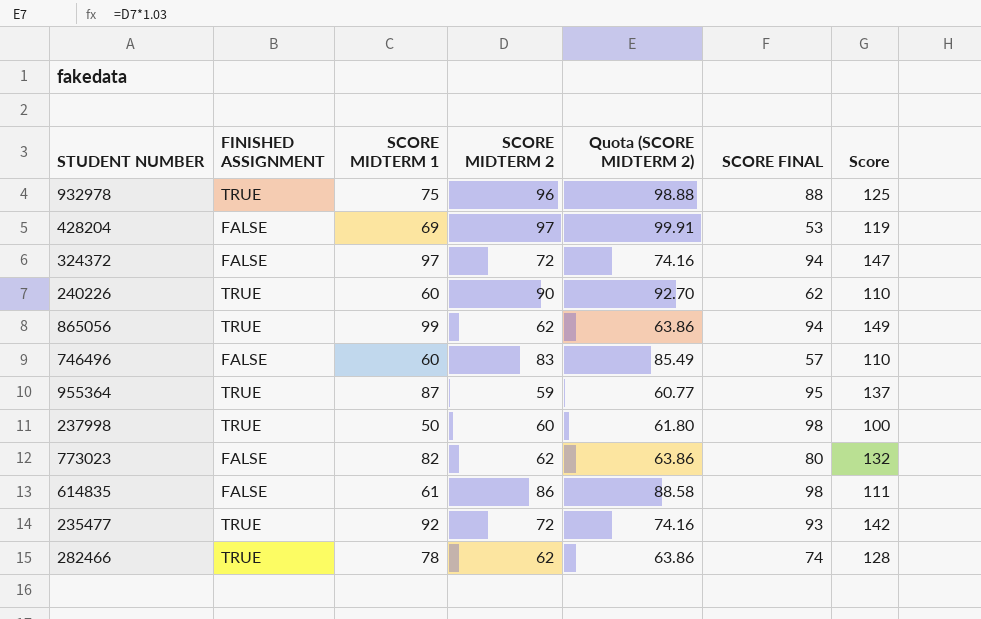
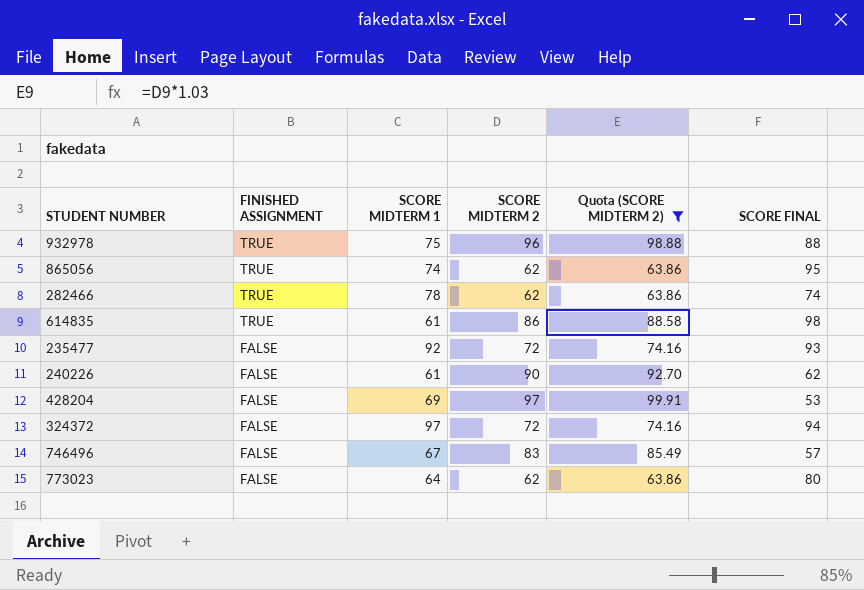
filter: none -> Quota (SCORE MIDTERM 2) >= 63.86
row order: none -> FINISHED ASSIGNMENT descending
column Score | formula: [SCORE MIDTERM 1] + 50 -> none
865056 | SCORE MIDTERM 1: 99 -> 74
865056 | SCORE FINAL: 94 -> 95
614835 | FINISHED ASSIGNMENT: FALSE -> TRUE
235477 | FINISHED ASSIGNMENT: TRUE -> FALSE
240226 | FINISHED ASSIGNMENT: TRUE -> FALSE
240226 | SCORE MIDTERM 1: 60 -> 61
746496 | SCORE MIDTERM 1: 60 -> 67
773023 | SCORE MIDTERM 1: 82 -> 64

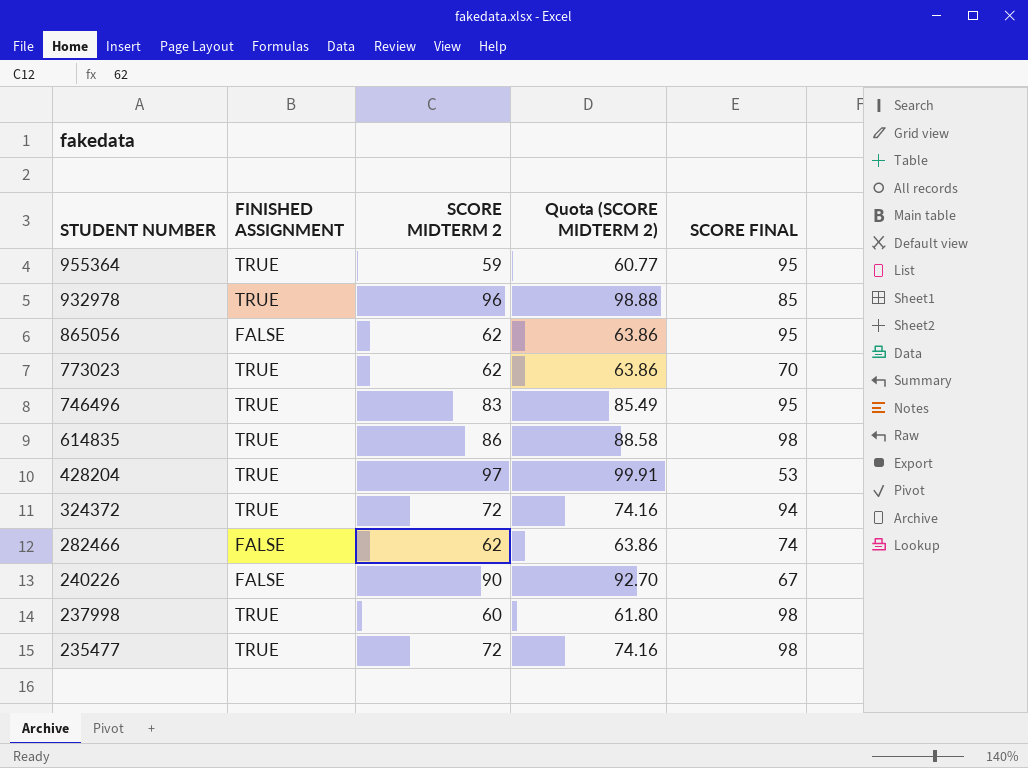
filter: Quota (SCORE MIDTERM 2) >= 63.86 -> none
row order: FINISHED ASSIGNMENT descending -> STUDENT NUMBER descending
column SCORE MIDTERM 1 | position: 3 -> none
932978 | SCORE FINAL: 88 -> 85
865056 | FINISHED ASSIGNMENT: TRUE -> FALSE
773023 | FINISHED ASSIGNMENT: FALSE -> TRUE
773023 | SCORE FINAL: 80 -> 70
746496 | FINISHED ASSIGNMENT: FALSE -> TRUE
746496 | SCORE FINAL: 57 -> 95
428204 | FINISHED ASSIGNMENT: FALSE -> TRUE
324372 | FINISHED ASSIGNMENT: FALSE -> TRUE
282466 | FINISHED ASSIGNMENT: TRUE -> FALSE
240226 | SCORE FINAL: 62 -> 67
235477 | FINISHED ASSIGNMENT: FALSE -> TRUE
235477 | SCORE FINAL: 93 -> 98

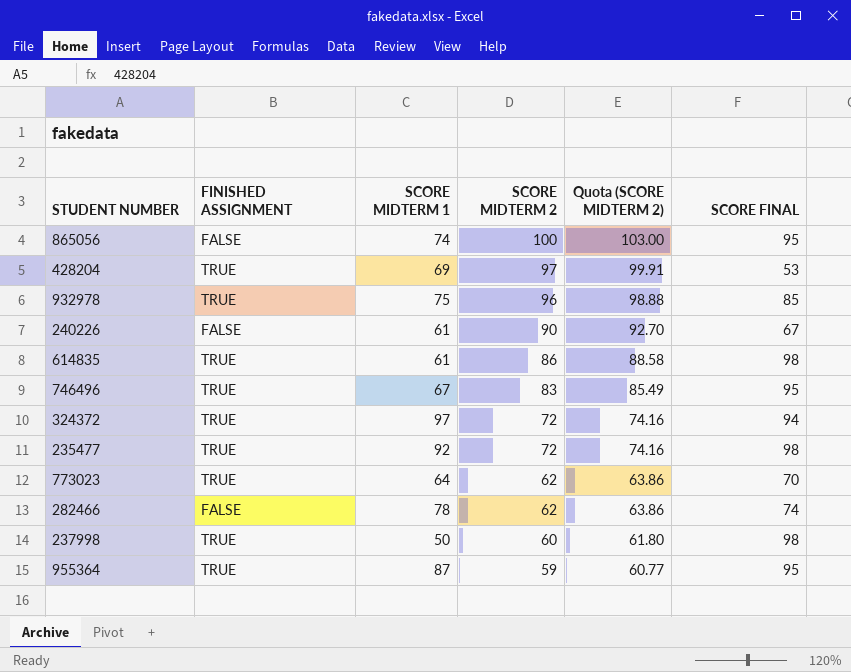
row order: STUDENT NUMBER descending -> SCORE MIDTERM 2 descending
column SCORE MIDTERM 1 | position: none -> 3
865056 | SCORE MIDTERM 2: 62 -> 100
865056 | Quota (SCORE MIDTERM 2): 63.86 -> 103.00

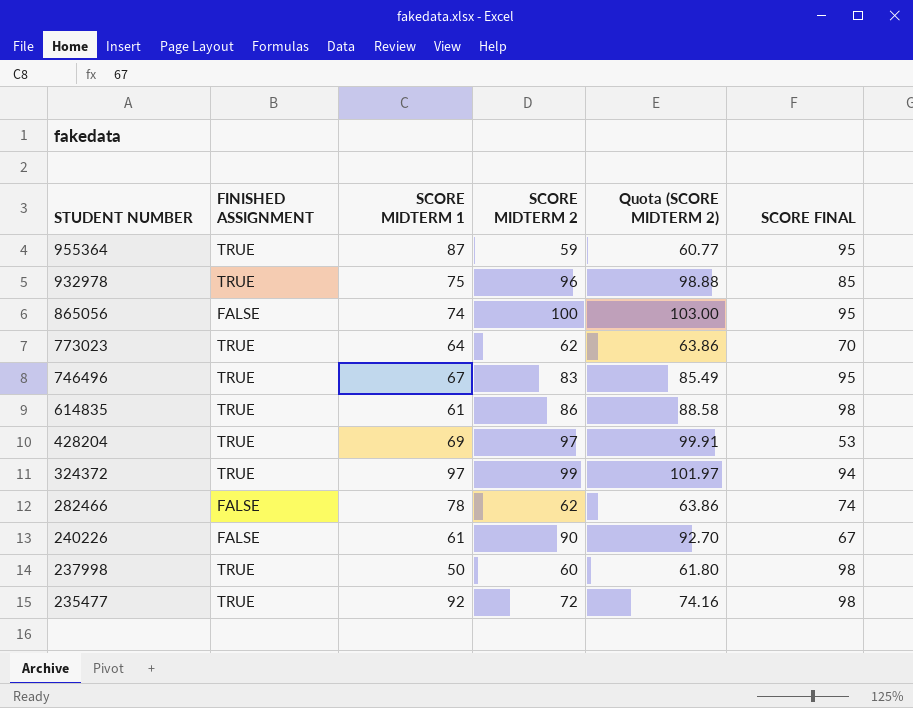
row order: SCORE MIDTERM 2 descending -> STUDENT NUMBER descending
324372 | SCORE MIDTERM 2: 72 -> 99
324372 | Quota (SCORE MIDTERM 2): 74.16 -> 101.97

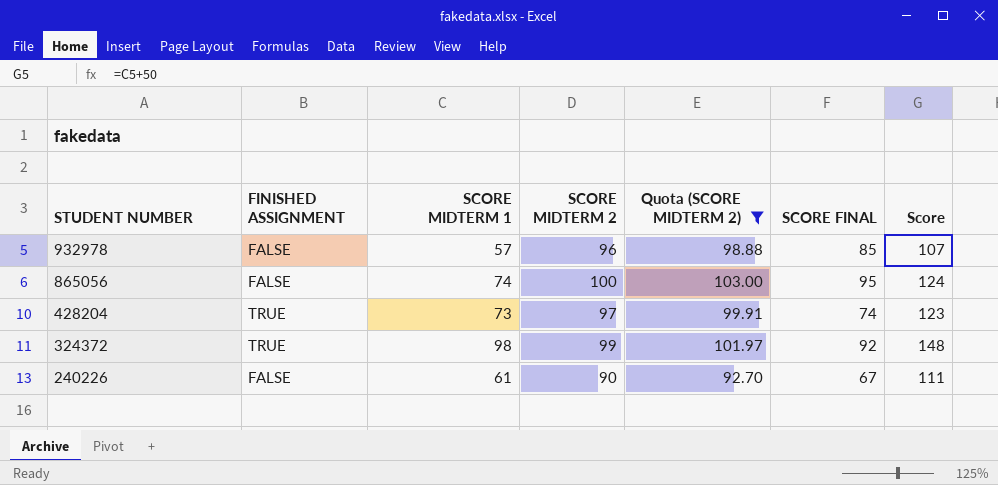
filter: none -> Quota (SCORE MIDTERM 2) >= 92.70
column Score | formula: none -> [SCORE MIDTERM 1] + 50
932978 | FINISHED ASSIGNMENT: TRUE -> FALSE
932978 | SCORE MIDTERM 1: 75 -> 57
428204 | SCORE MIDTERM 1: 69 -> 73
428204 | SCORE FINAL: 53 -> 74
324372 | SCORE MIDTERM 1: 97 -> 98
324372 | SCORE FINAL: 94 -> 92

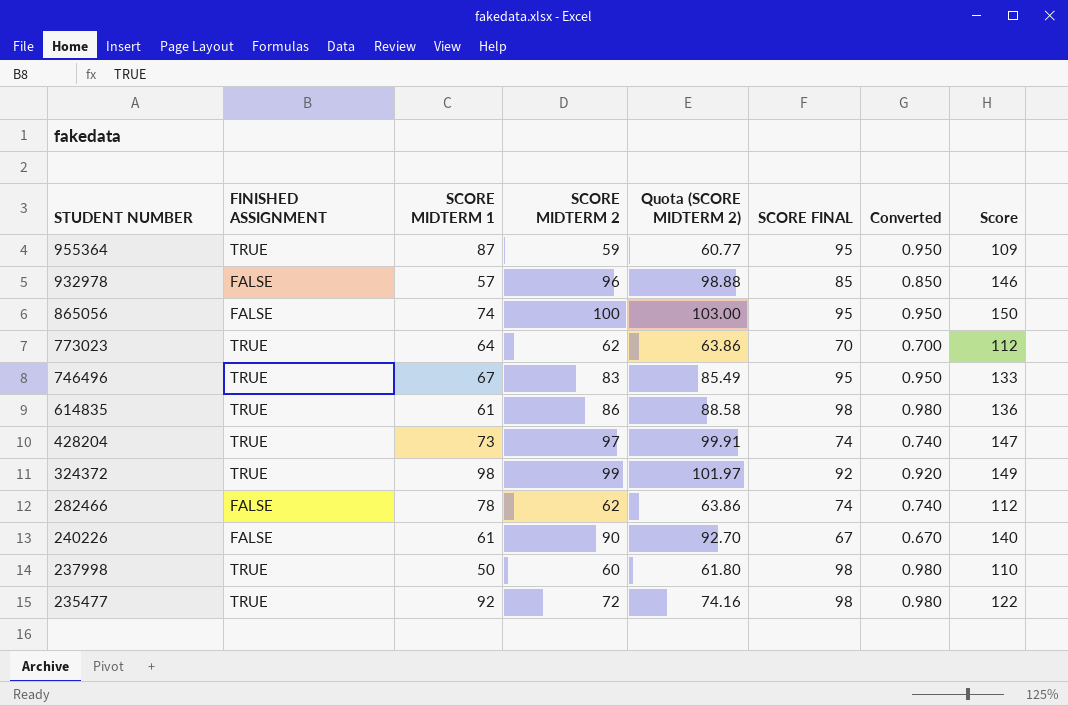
filter: Quota (SCORE MIDTERM 2) >= 92.70 -> none
column Converted | formula: none -> [SCORE FINAL] * 0.01
column Score | formula: [SCORE MIDTERM 1] + 50 -> [SCORE MIDTERM 2] + 50

